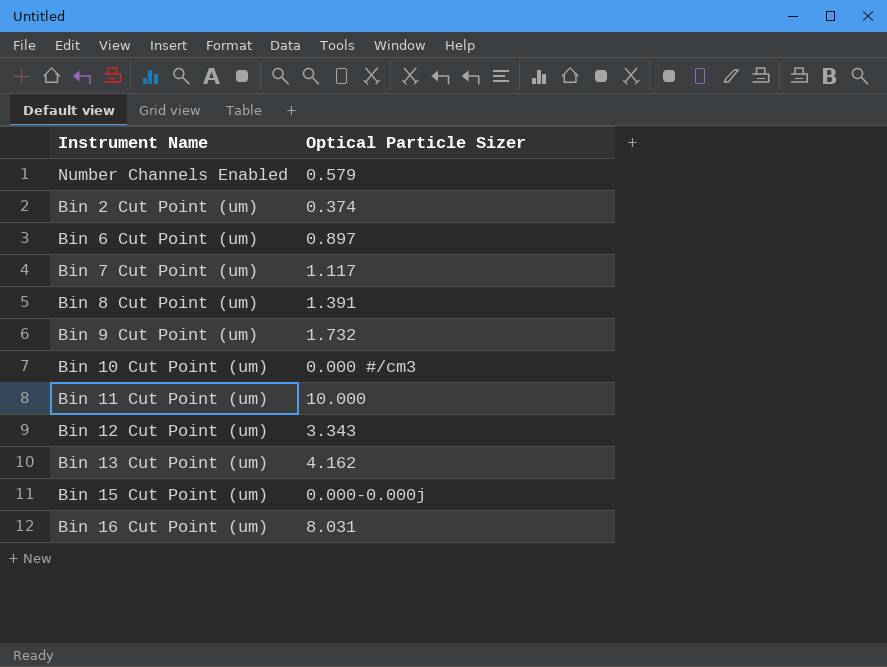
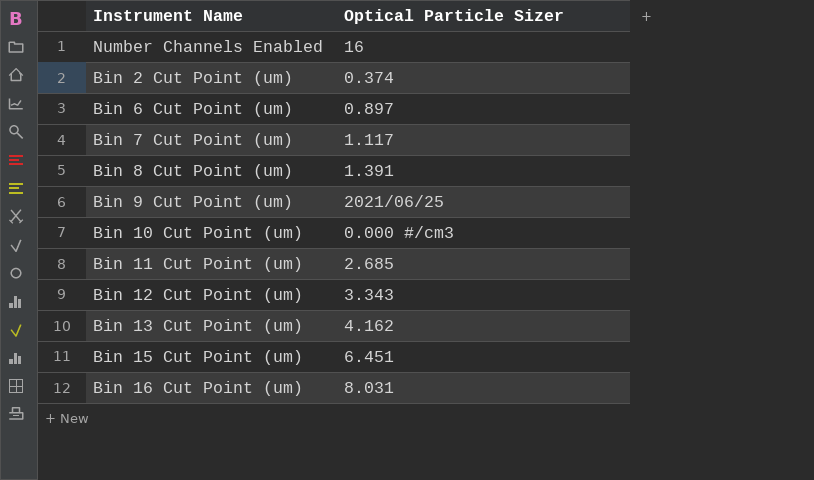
Number Channels Enabled | Optical Particle Sizer: 0.579 -> 16
Bin 9 Cut Point (um) | Optical Particle Sizer: 1.732 -> 2021/06/25
Bin 11 Cut Point (um) | Optical Particle Sizer: 10.000 -> 2.685
Bin 15 Cut Point (um) | Optical Particle Sizer: 0.000-0.000j -> 6.451

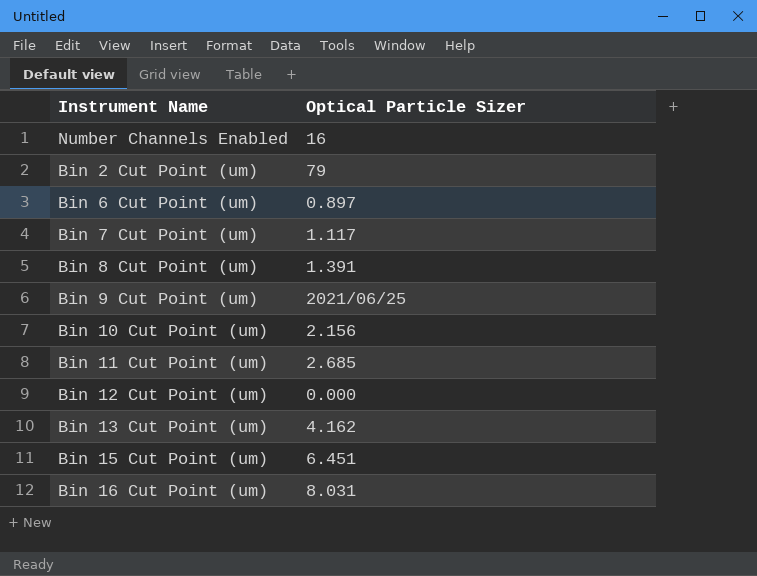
Bin 2 Cut Point (um) | Optical Particle Sizer: 0.374 -> 79
Bin 10 Cut Point (um) | Optical Particle Sizer: 0.000 #/cm3 -> 2.156
Bin 12 Cut Point (um) | Optical Particle Sizer: 3.343 -> 0.000

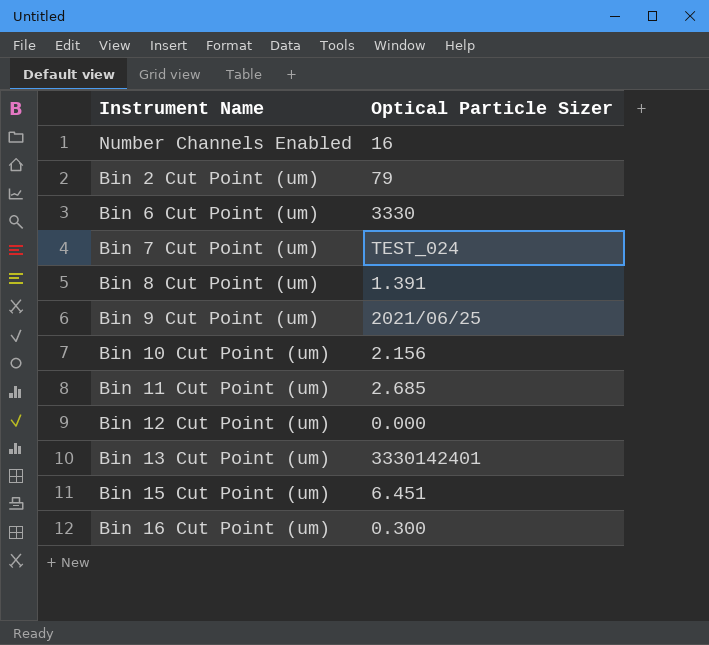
Bin 6 Cut Point (um) | Optical Particle Sizer: 0.897 -> 3330
Bin 7 Cut Point (um) | Optical Particle Sizer: 1.117 -> TEST_024
Bin 13 Cut Point (um) | Optical Particle Sizer: 4.162 -> 3330142401
Bin 16 Cut Point (um) | Optical Particle Sizer: 8.031 -> 0.300

